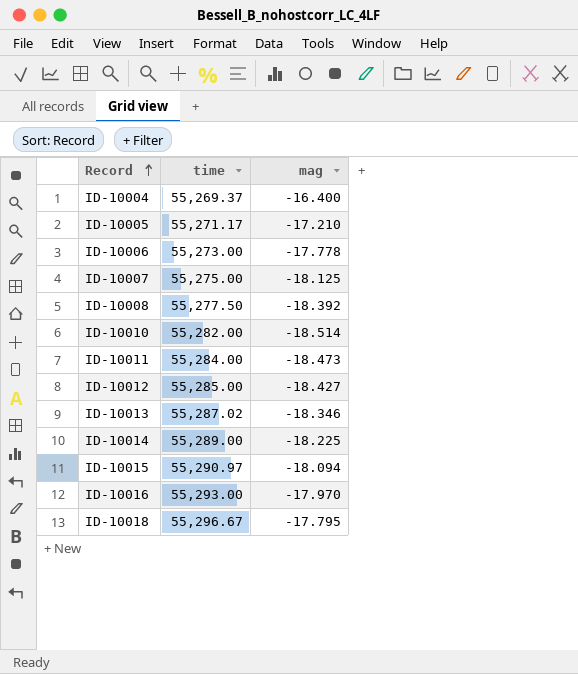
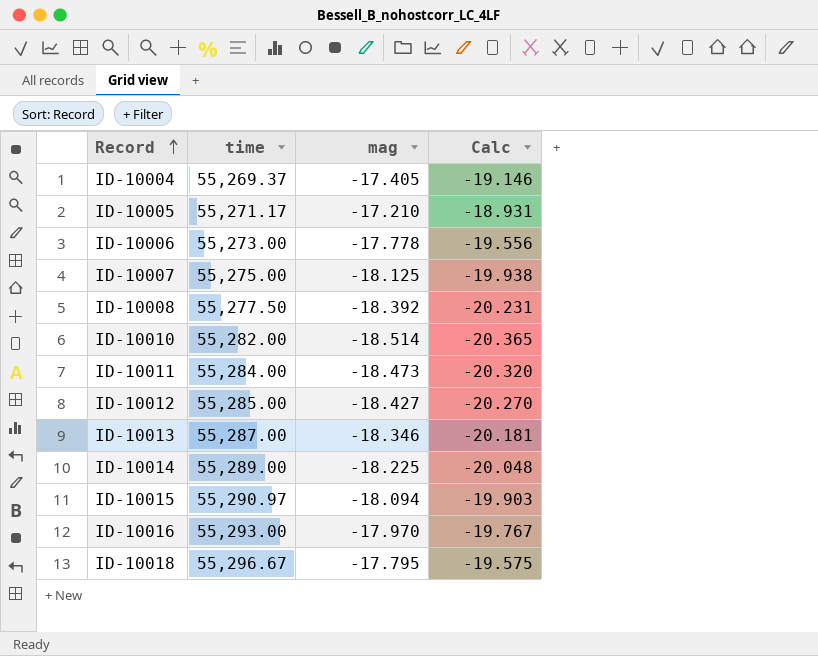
column Calc | formula: none -> [mag] * 1.1
ID-10004 | mag: -16.400 -> -17.405
ID-10013 | time: 55,287.02 -> 55,287.00

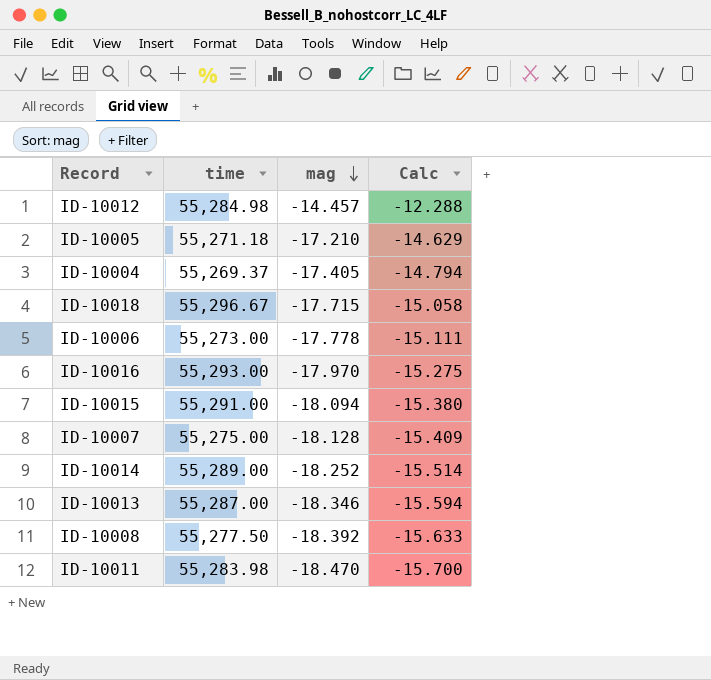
row order: Record ascending -> mag descending
column Calc | formula: [mag] * 1.1 -> [mag] * 0.85
row ID-10010: 55,282.00 | -18.514 | -20.365 -> none
ID-10012 | time: 55,285.00 -> 55,284.98
ID-10012 | mag: -18.427 -> -14.457
ID-10005 | time: 55,271.17 -> 55,271.18
ID-10018 | mag: -17.795 -> -17.715
ID-10015 | time: 55,290.97 -> 55,291.00
ID-10007 | mag: -18.125 -> -18.128
ID-10014 | mag: -18.225 -> -18.252
ID-10011 | time: 55,284.00 -> 55,283.98
ID-10011 | mag: -18.473 -> -18.470

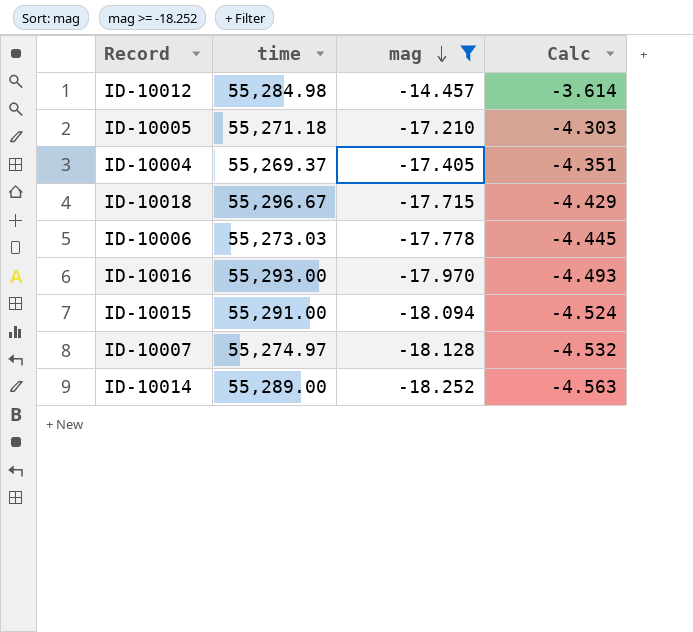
filter: none -> mag >= -18.252
column Calc | formula: [mag] * 0.85 -> [mag] * 0.25
ID-10006 | time: 55,273.00 -> 55,273.03
ID-10007 | time: 55,275.00 -> 55,274.97

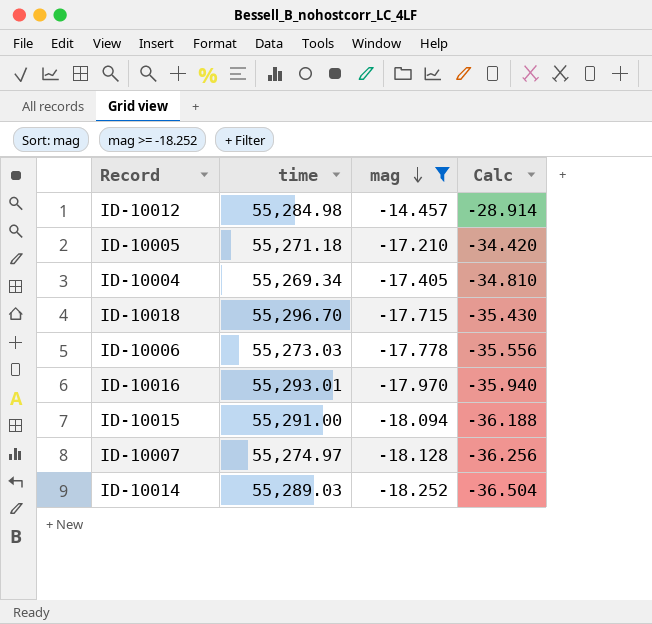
column Calc | formula: [mag] * 0.25 -> [mag] * 2
ID-10004 | time: 55,269.37 -> 55,269.34
ID-10018 | time: 55,296.67 -> 55,296.70
ID-10016 | time: 55,293.00 -> 55,293.01
ID-10014 | time: 55,289.00 -> 55,289.03

